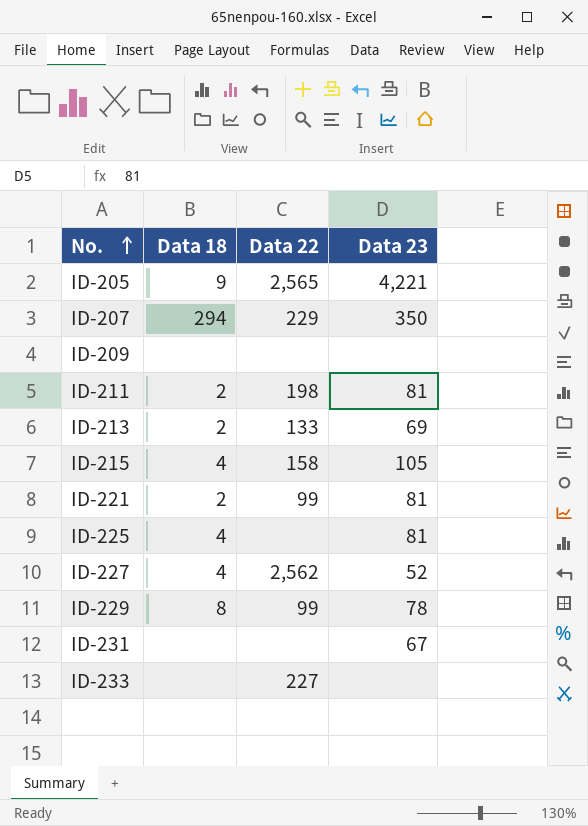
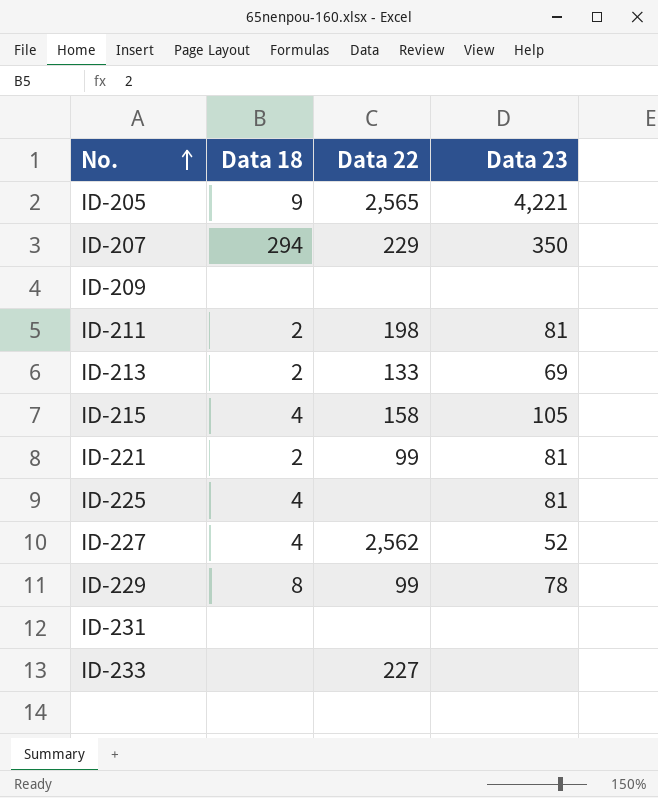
ID-231 | Data 23: 67 -> none

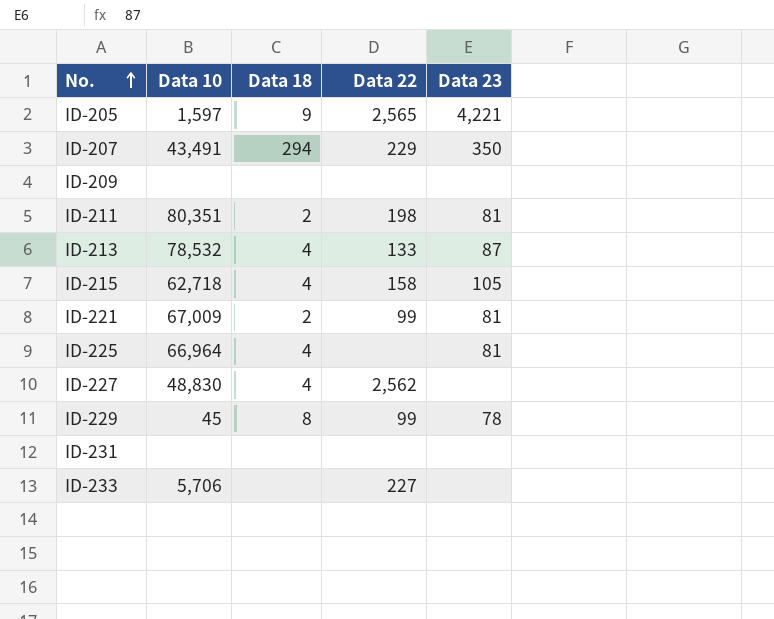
column Data 10 | position: none -> 2
ID-213 | Data 18: 2 -> 4
ID-213 | Data 23: 69 -> 87
ID-227 | Data 23: 52 -> none

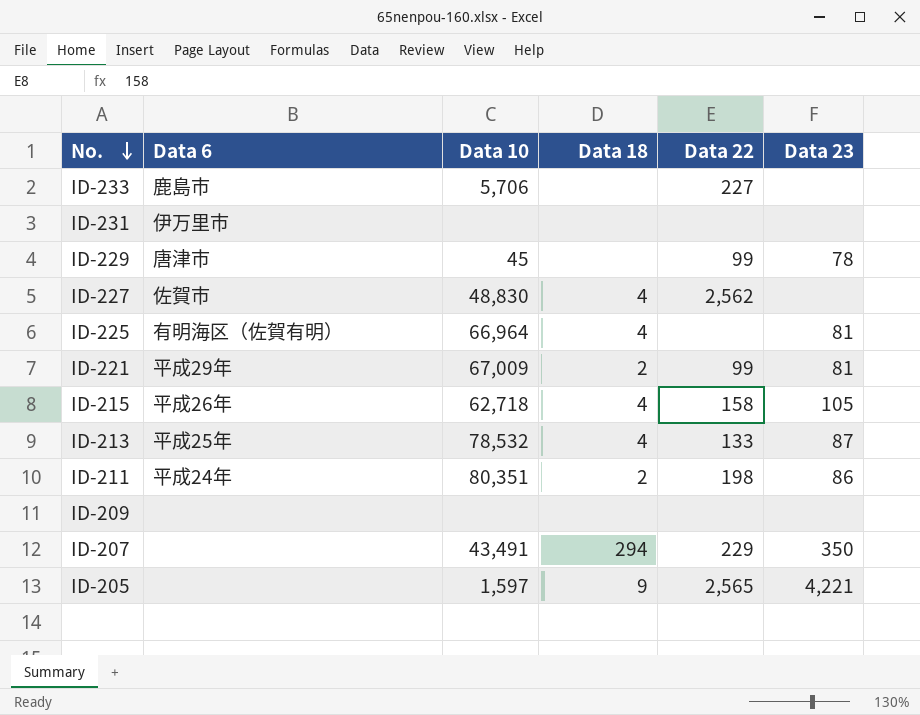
row order: No. ascending -> No. descending
column Data 6 | position: none -> 2
ID-229 | Data 18: 8 -> none
ID-211 | Data 23: 81 -> 86

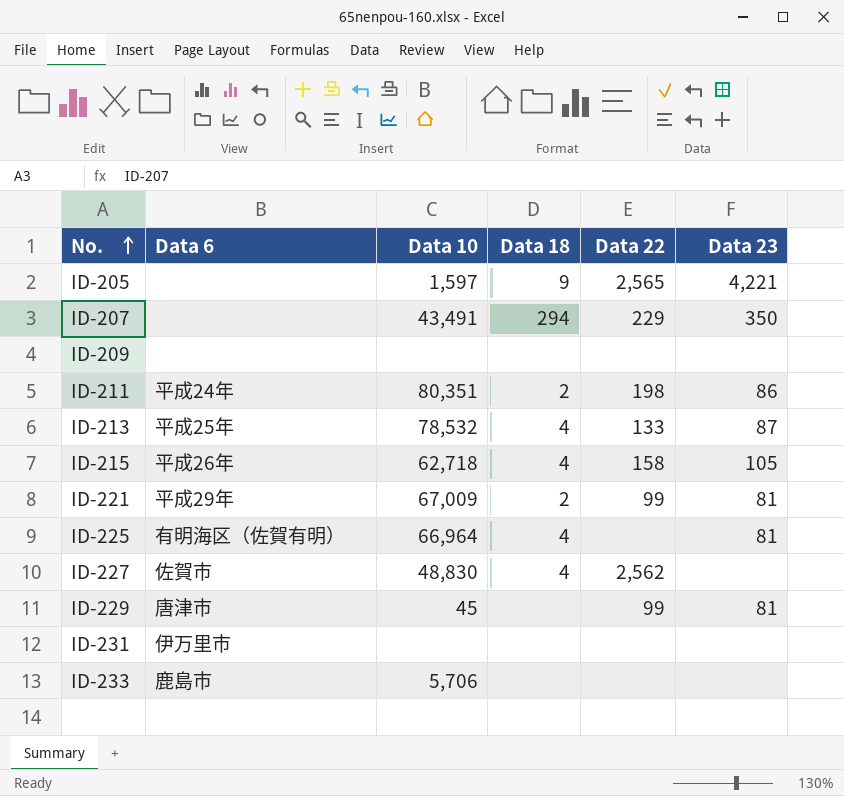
row order: No. descending -> No. ascending
ID-229 | Data 23: 78 -> 81
ID-233 | Data 22: 227 -> none

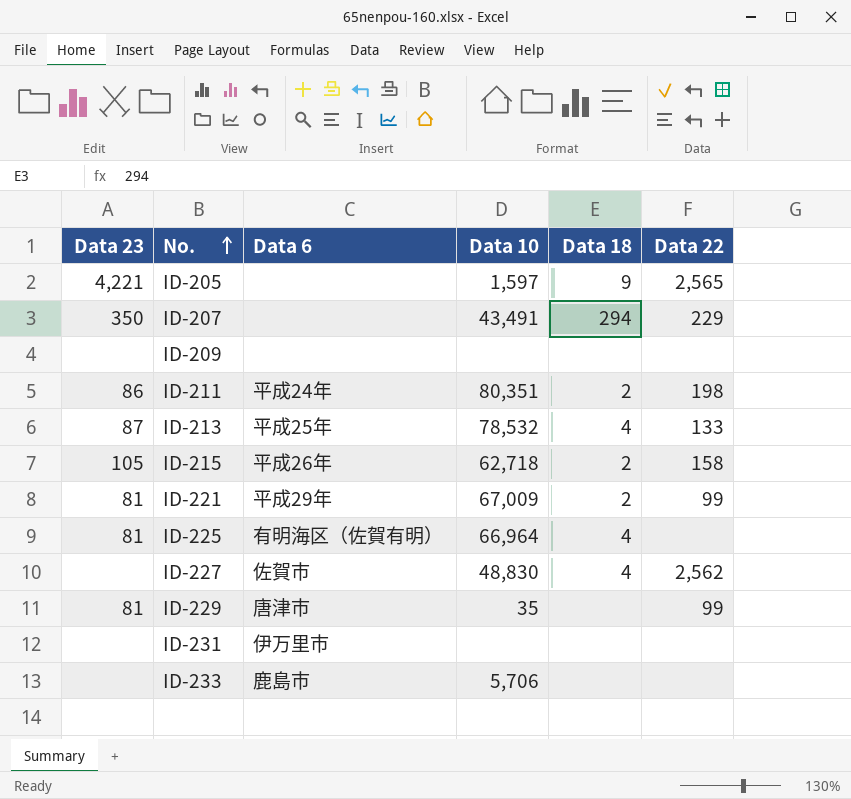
column Data 23 | position: 6 -> 1
ID-215 | Data 18: 4 -> 2
ID-229 | Data 10: 45 -> 35

